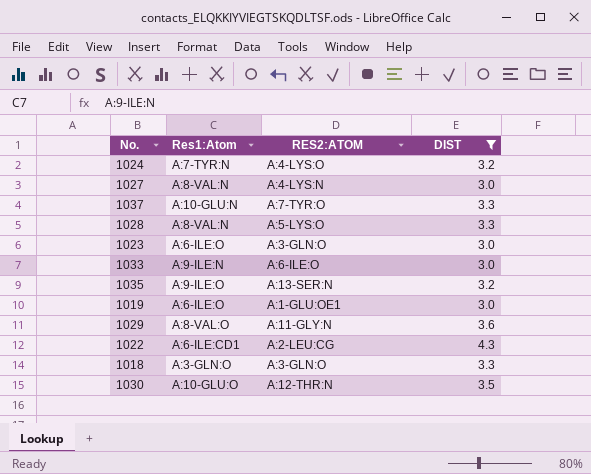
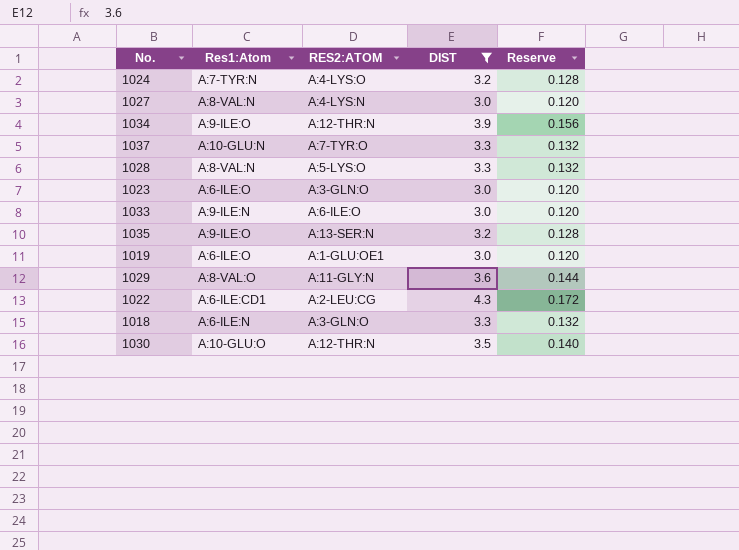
column Reserve | formula: none -> [DIST] * 0.04
row 1034: none -> A:9-ILE:O | A:12-THR:N | 3.9 | 0.156
1018 | Res1:Atom: A:3-GLN:O -> A:6-ILE:N

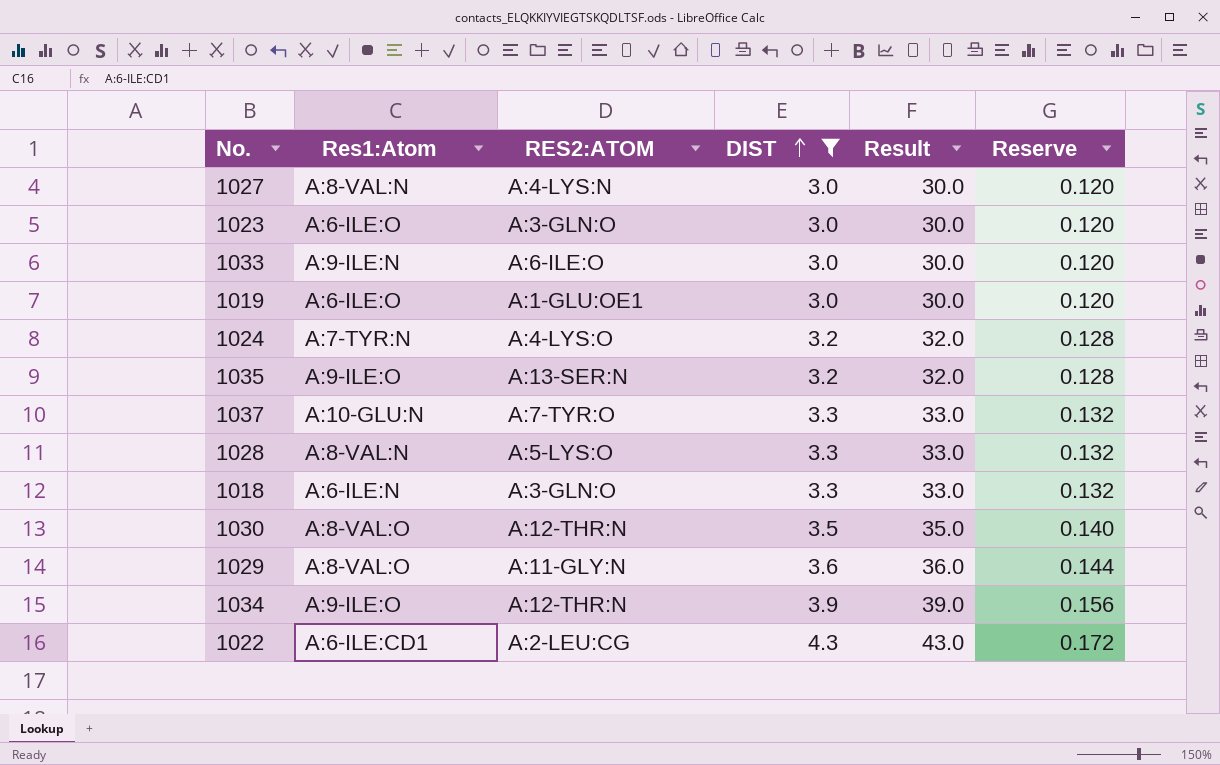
row order: none -> DIST ascending
column Result | formula: none -> [DIST] * 10
1030 | Res1:Atom: A:10-GLU:O -> A:8-VAL:O

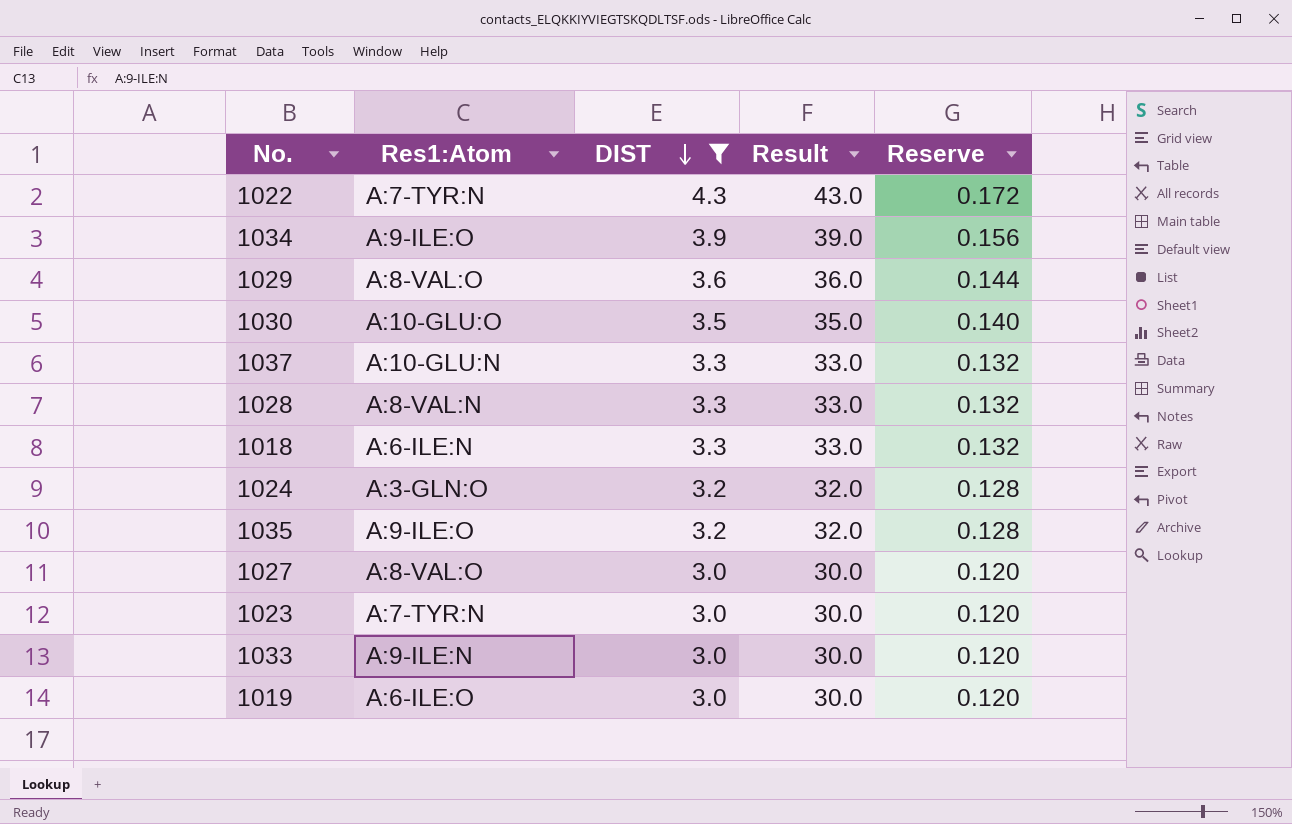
row order: DIST ascending -> DIST descending
column RES2:ATOM | position: 3 -> none
1022 | Res1:Atom: A:6-ILE:CD1 -> A:7-TYR:N
1030 | Res1:Atom: A:8-VAL:O -> A:10-GLU:O
1024 | Res1:Atom: A:7-TYR:N -> A:3-GLN:O
1027 | Res1:Atom: A:8-VAL:N -> A:8-VAL:O
1023 | Res1:Atom: A:6-ILE:O -> A:7-TYR:N

